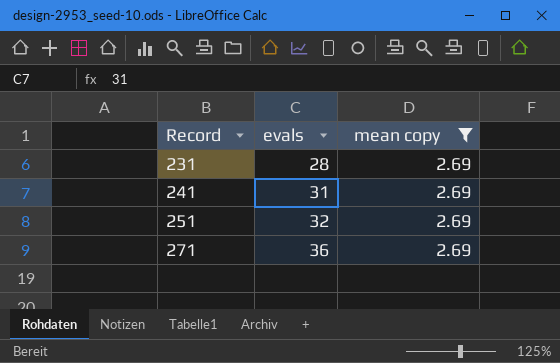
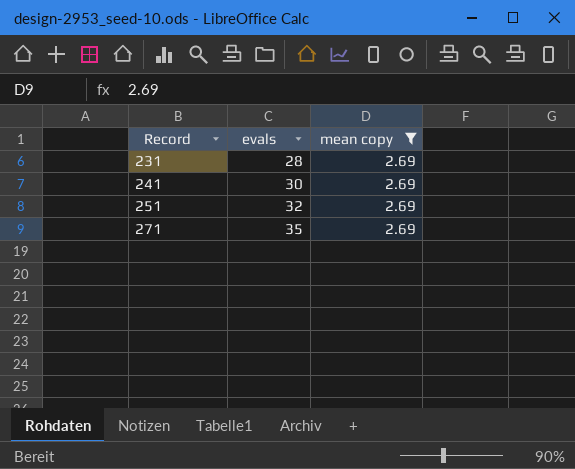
241 | evals: 31 -> 30
271 | evals: 36 -> 35

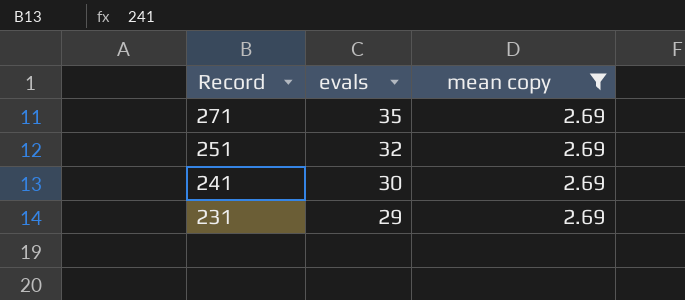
row order: Record ascending -> Record descending
231 | evals: 28 -> 29

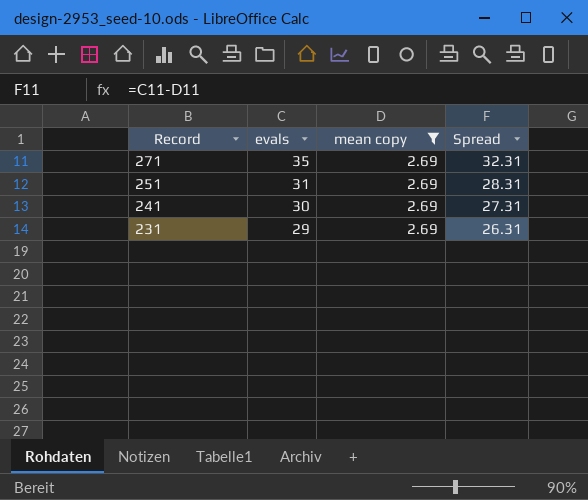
column Spread | formula: none -> [evals] - [mean copy]
251 | evals: 32 -> 31

